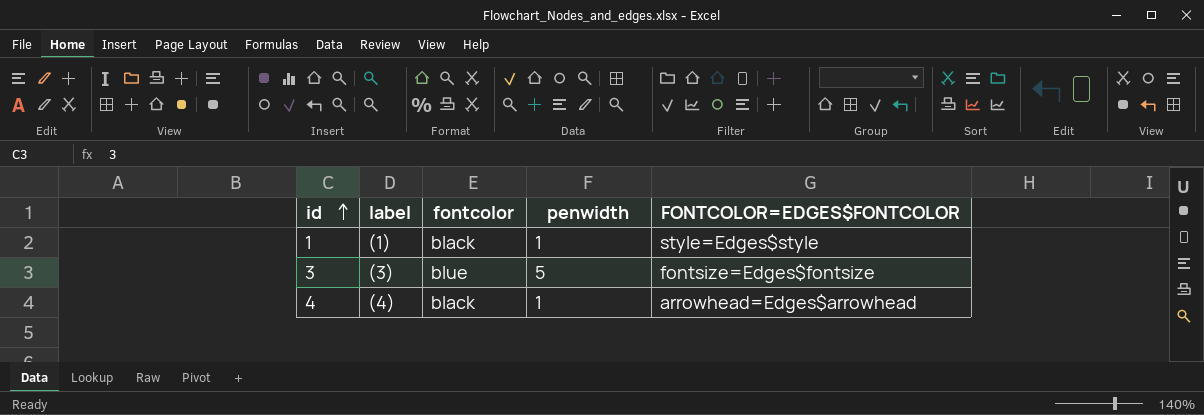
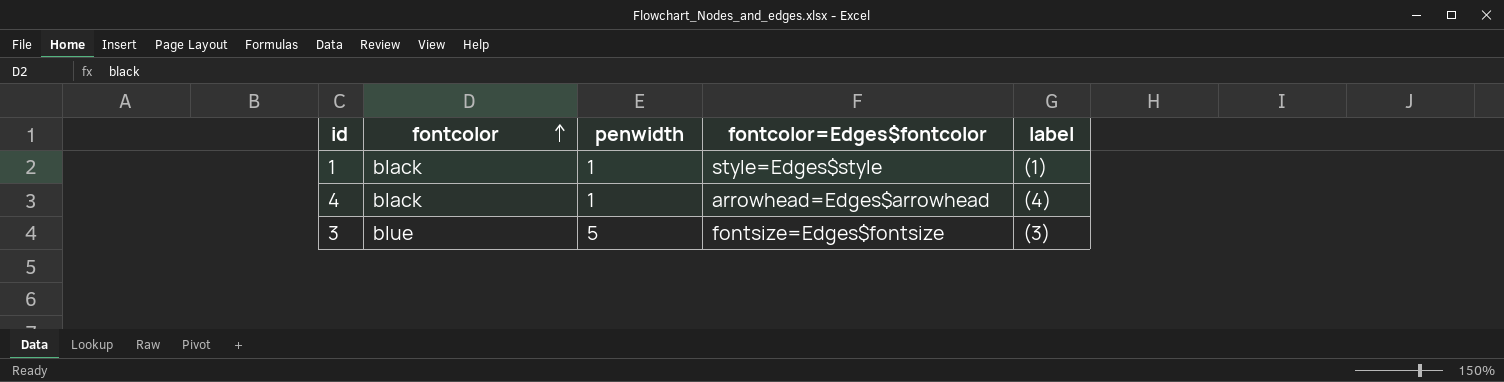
row order: id ascending -> fontcolor ascending
column name: FONTCOLOR=EDGES$FONTCOLOR -> fontcolor=Edges$fontcolor
column label | position: 2 -> 5

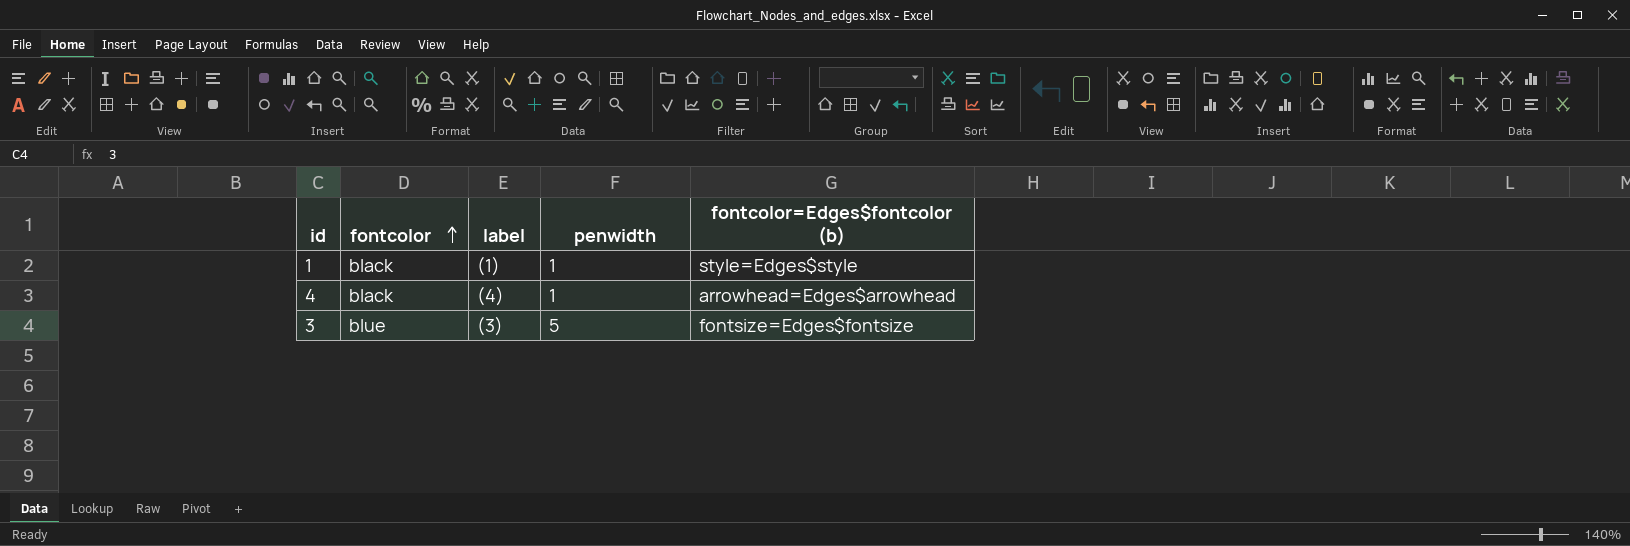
column label | position: 5 -> 3
column name: fontcolor=Edges$fontcolor -> fontcolor=Edges$fontcolor (b)

